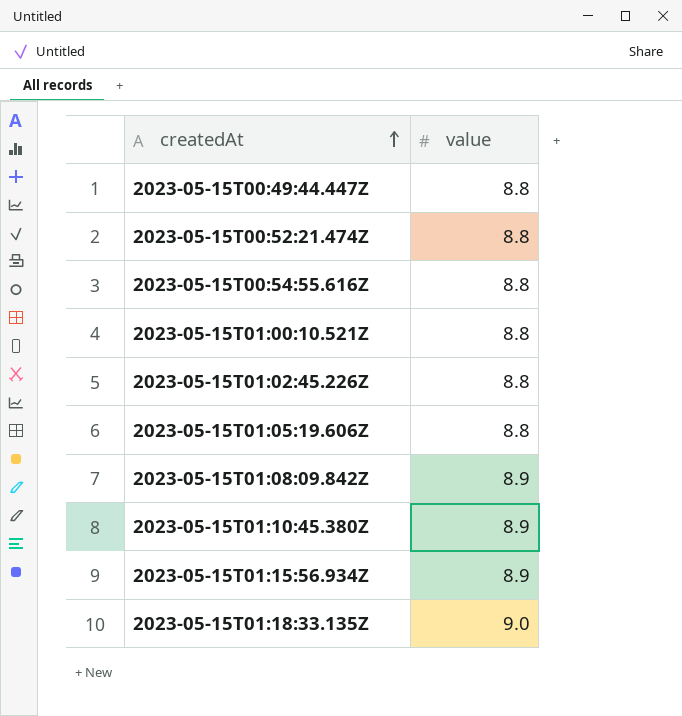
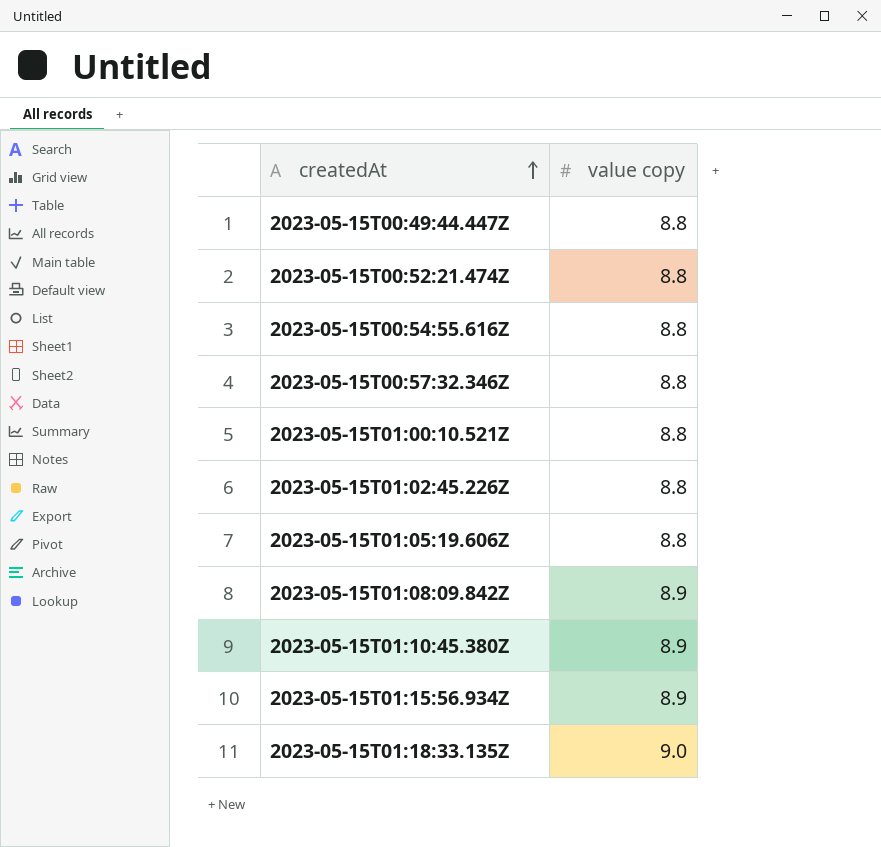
column name: value -> value copy
row 2023-05-15T00:57:32.346Z: none -> 8.8

